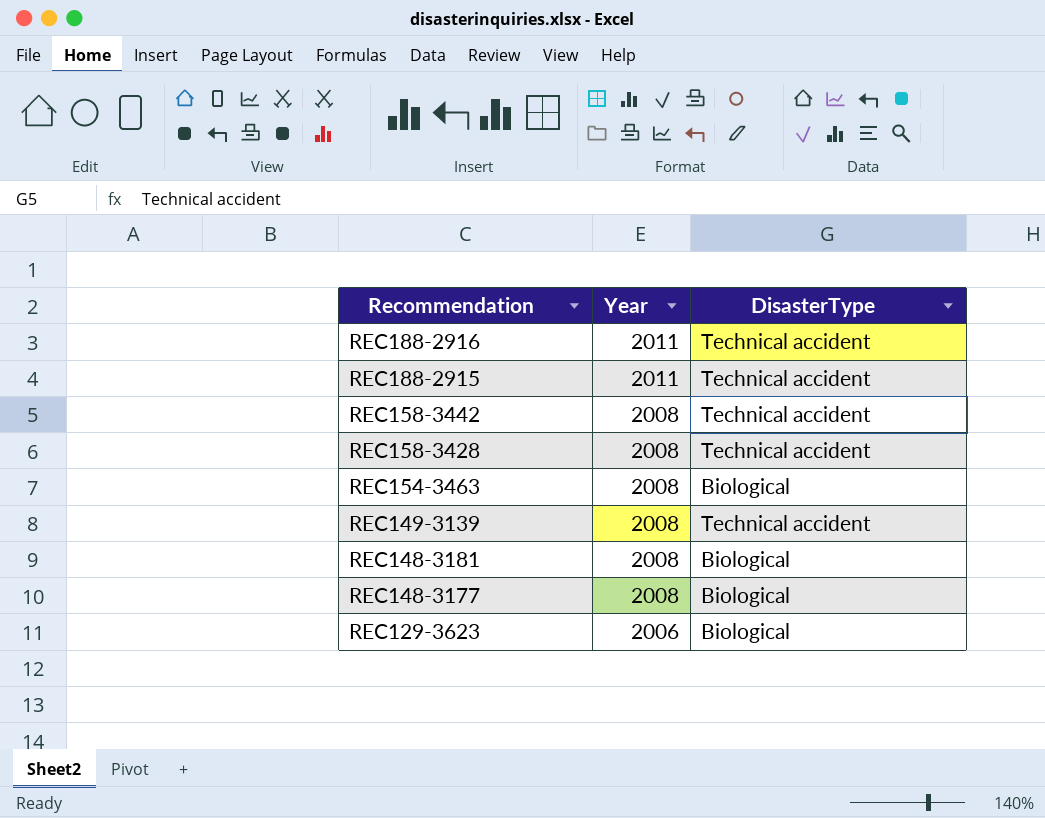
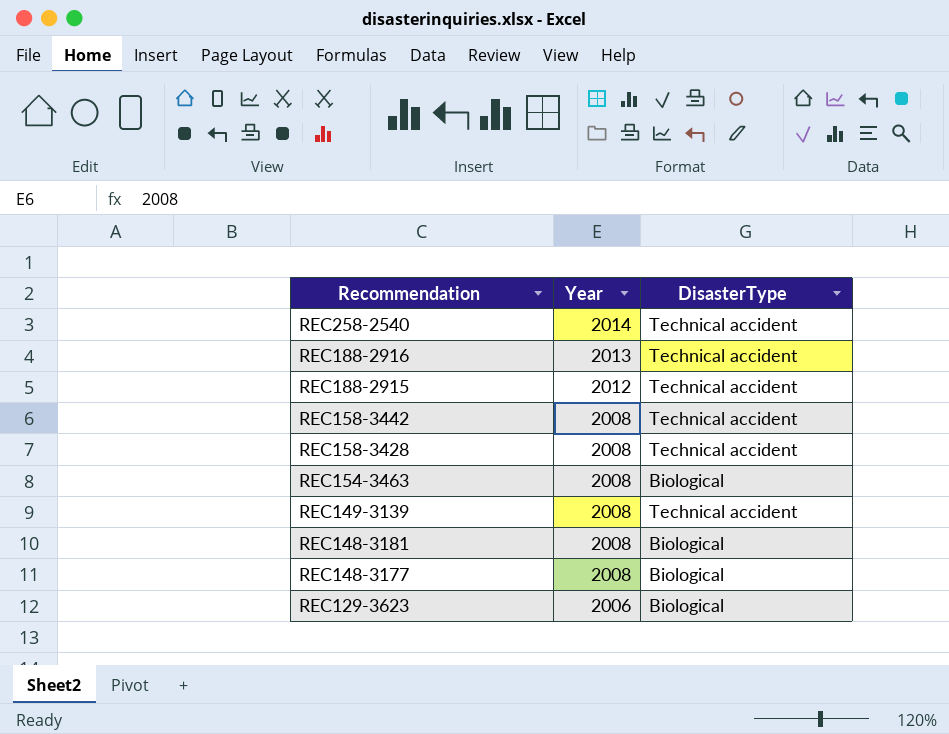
row REC258-2540: none -> 2014 | Technical accident
REC188-2916 | Year: 2011 -> 2013
REC188-2915 | Year: 2011 -> 2012

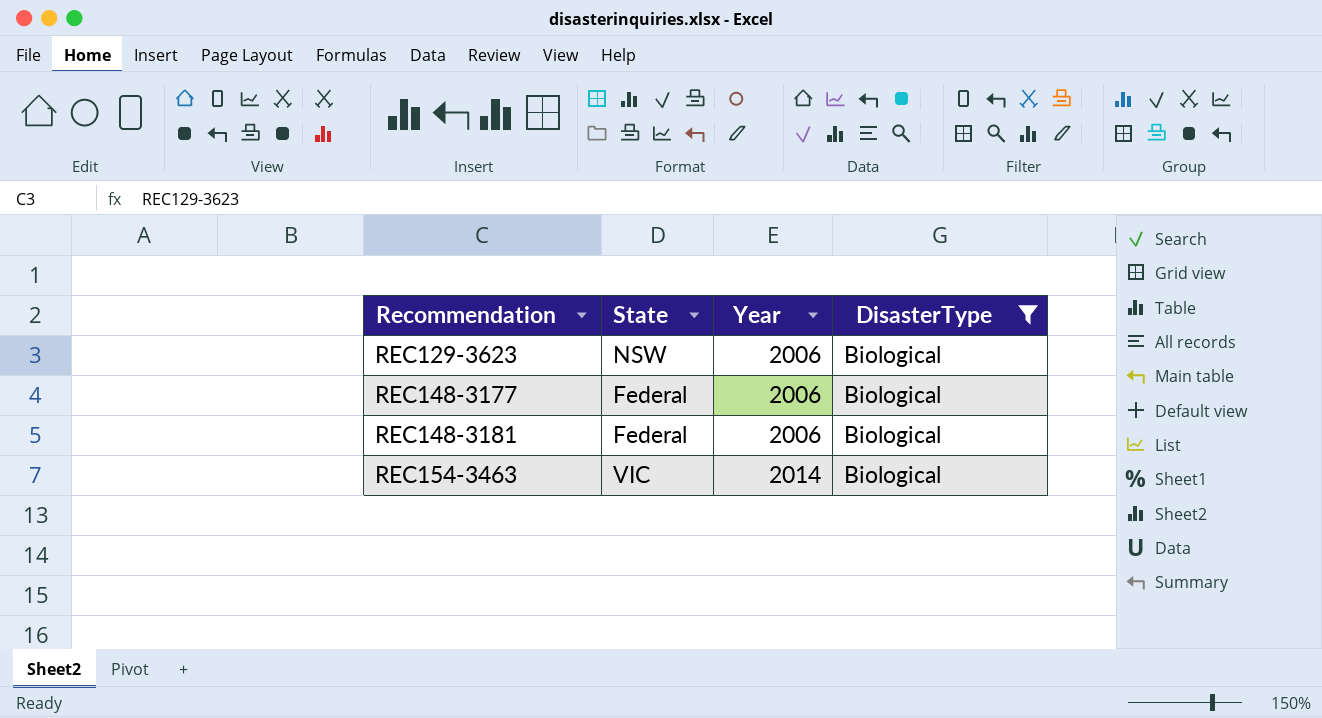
filter: none -> DisasterType = Biological
row order: Recommendation descending -> Recommendation ascending
column State | position: none -> 2
REC148-3177 | Year: 2008 -> 2006
REC148-3181 | Year: 2008 -> 2006
REC154-3463 | Year: 2008 -> 2014

